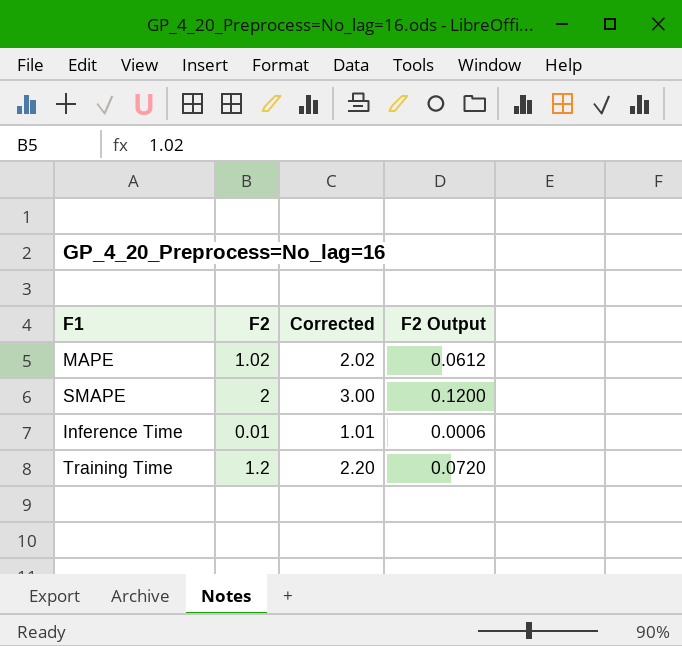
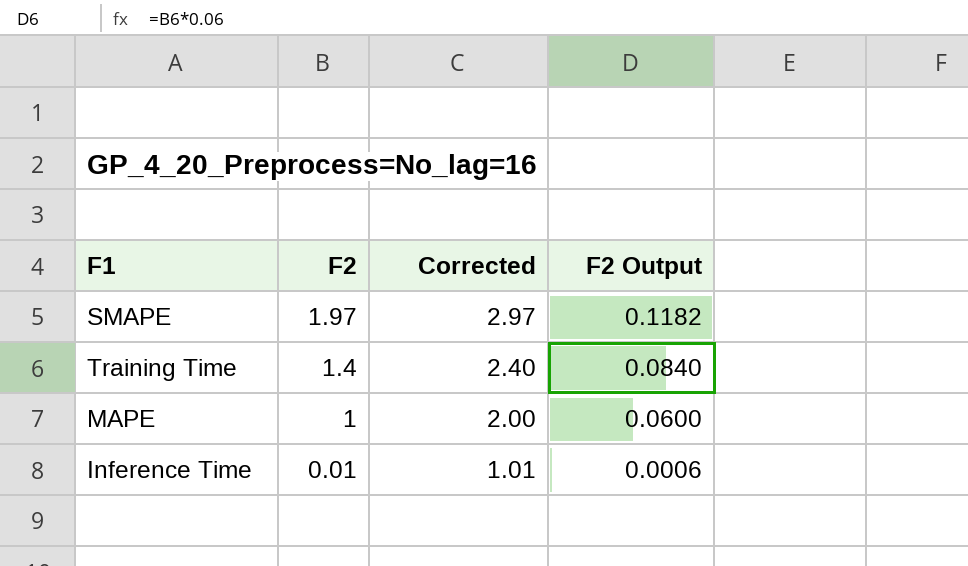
row order: none -> F2 descending
SMAPE | F2: 2 -> 1.97
SMAPE | Corrected: 3.00 -> 2.97
SMAPE | F2 Output: 0.1200 -> 0.1182
Training Time | F2: 1.2 -> 1.4
Training Time | Corrected: 2.20 -> 2.40
Training Time | F2 Output: 0.0720 -> 0.0840
MAPE | F2: 1.02 -> 1
MAPE | Corrected: 2.02 -> 2.00
MAPE | F2 Output: 0.0612 -> 0.0600

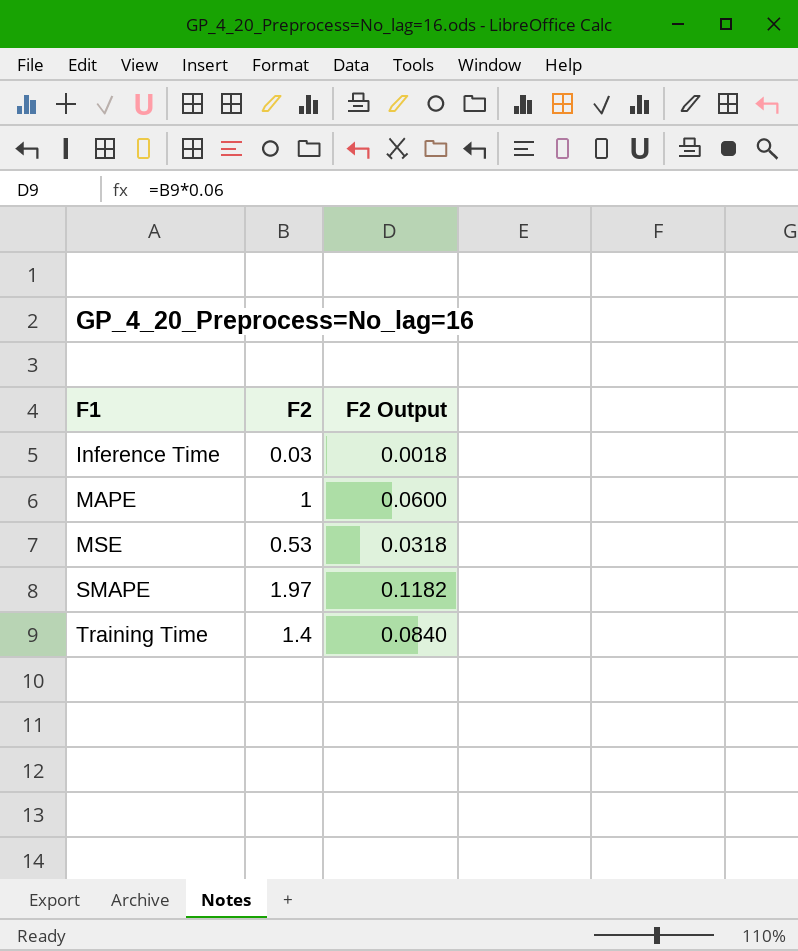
row order: F2 descending -> F1 ascending
column Corrected | formula: [F2] + 1 -> none
Inference Time | F2: 0.01 -> 0.03
Inference Time | F2 Output: 0.0006 -> 0.0018
row MSE: none -> 0.53 | 0.0318

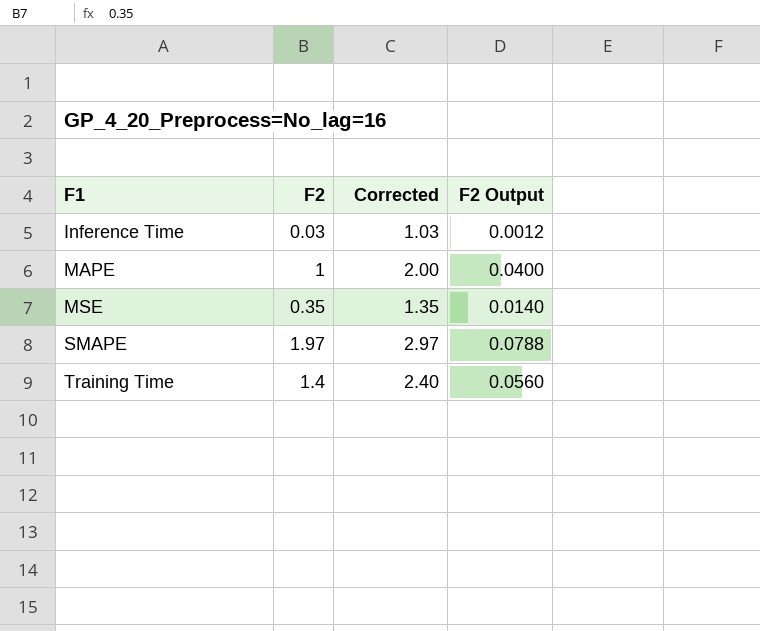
column Corrected | formula: none -> [F2] + 1
column F2 Output | formula: [F2] * 0.06 -> [F2] * 0.04
MSE | F2: 0.53 -> 0.35

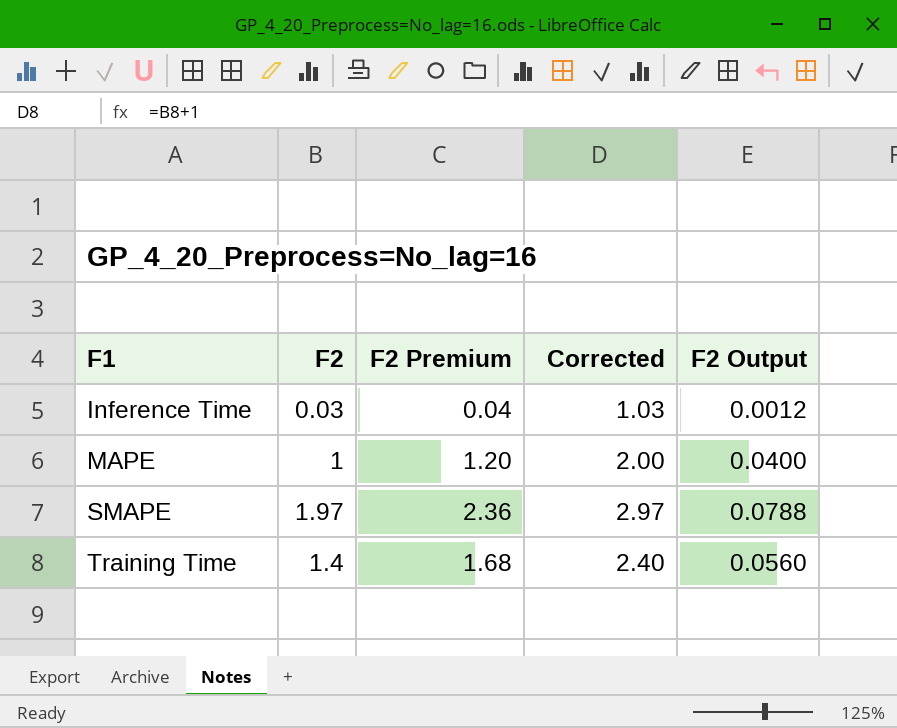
column F2 Premium | formula: none -> [F2] * 1.2
row MSE: 0.35 | 1.35 | 0.0140 -> none

